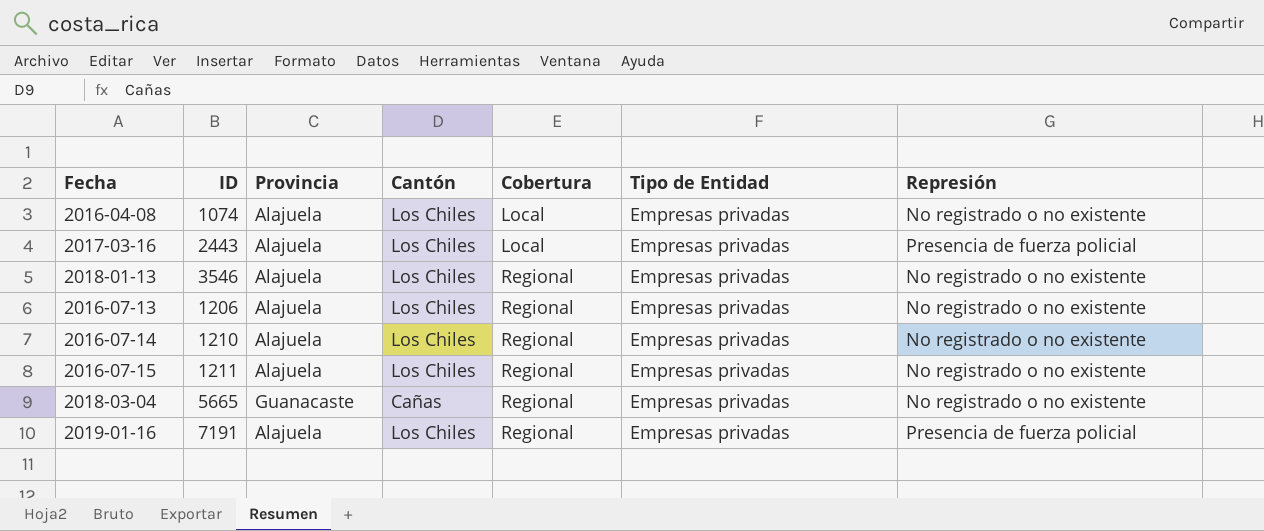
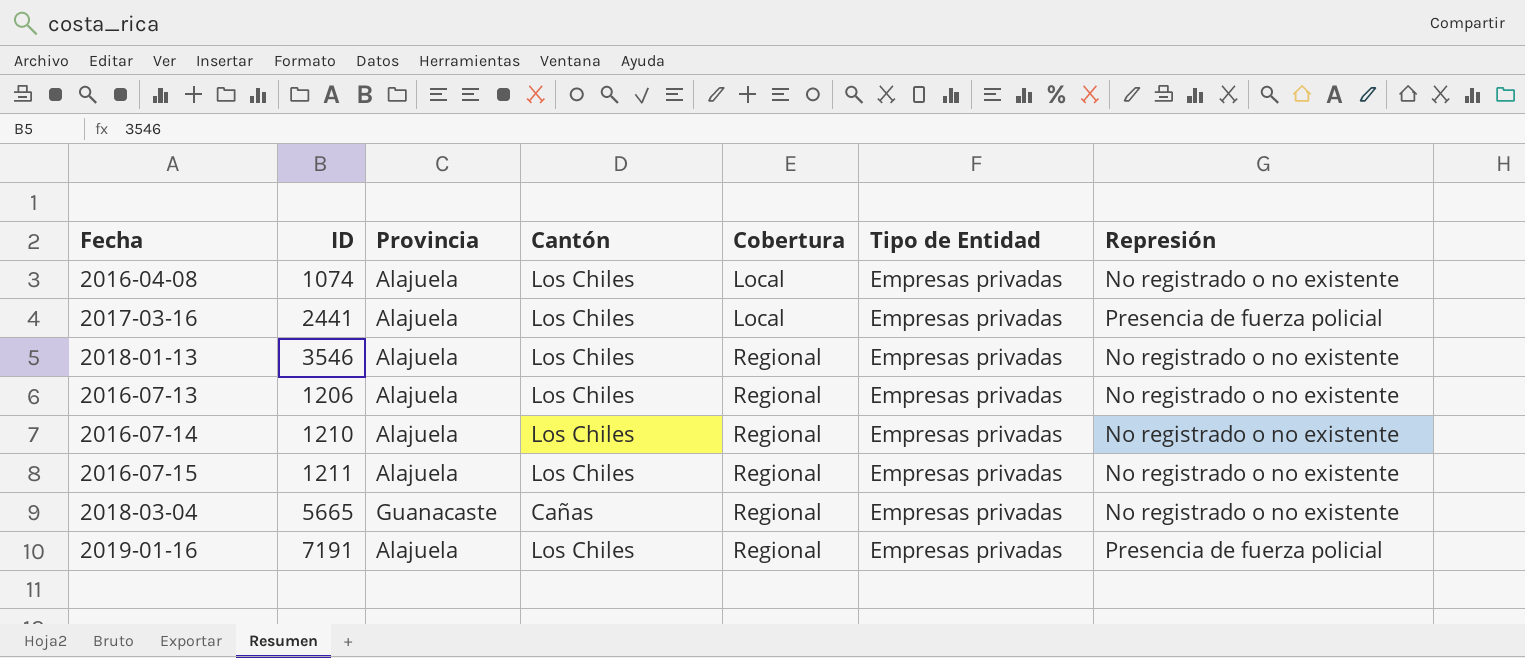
2017-03-16 | ID: 2443 -> 2441

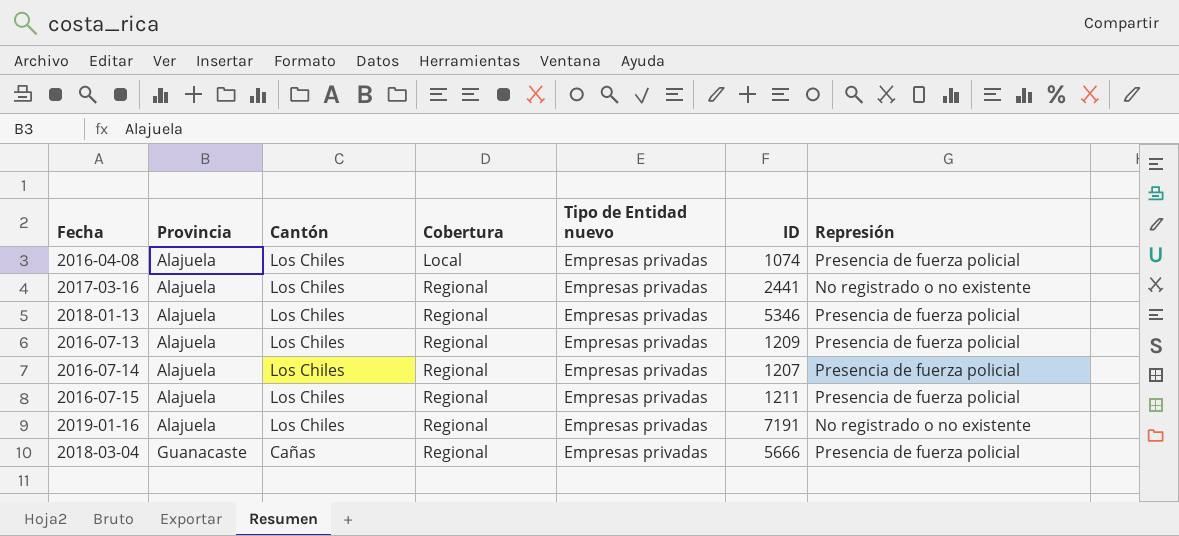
row order: Cobertura ascending -> Provincia ascending
column name: Tipo de Entidad -> Tipo de Entidad nuevo
column ID | position: 2 -> 6
2016-04-08 | Represión: No registrado o no existente -> Presencia de fuerza policial
2017-03-16 | Cobertura: Local -> Regional
2017-03-16 | Represión: Presencia de fuerza policial -> No registrado o no existente
2018-01-13 | ID: 3546 -> 5346
2018-01-13 | Represión: No registrado o no existente -> Presencia de fuerza policial
2016-07-13 | ID: 1206 -> 1209
2016-07-13 | Represión: No registrado o no existente -> Presencia de fuerza policial
2016-07-14 | ID: 1210 -> 1207
2016-07-14 | Represión: No registrado o no existente -> Presencia de fuerza policial
2016-07-15 | Represión: No registrado o no existente -> Presencia de fuerza policial
2019-01-16 | Represión: Presencia de fuerza policial -> No registrado o no existente
2018-03-04 | ID: 5665 -> 5666
2018-03-04 | Represión: No registrado o no existente -> Presencia de fuerza policial

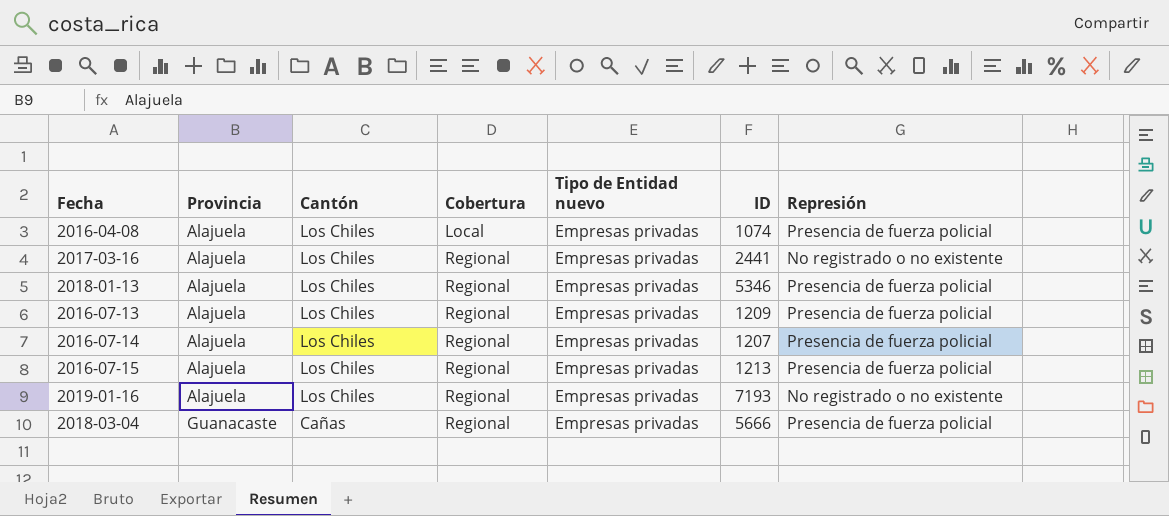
2016-07-15 | ID: 1211 -> 1213
2019-01-16 | ID: 7191 -> 7193

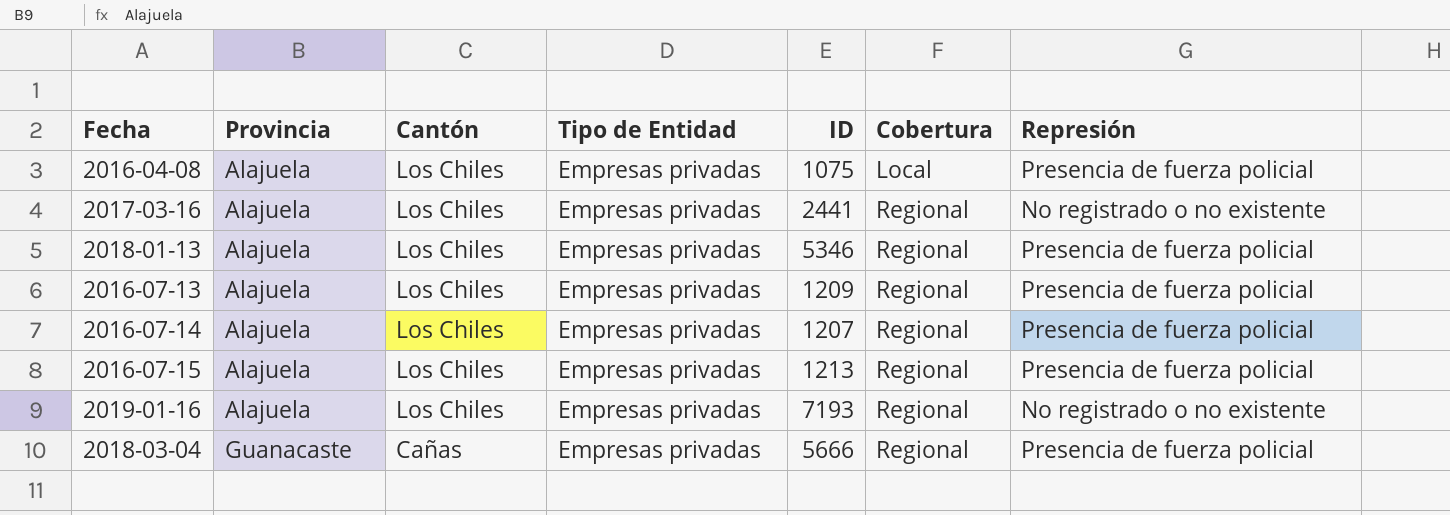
column name: Tipo de Entidad nuevo -> Tipo de Entidad
column Cobertura | position: 4 -> 6
2016-04-08 | ID: 1074 -> 1075

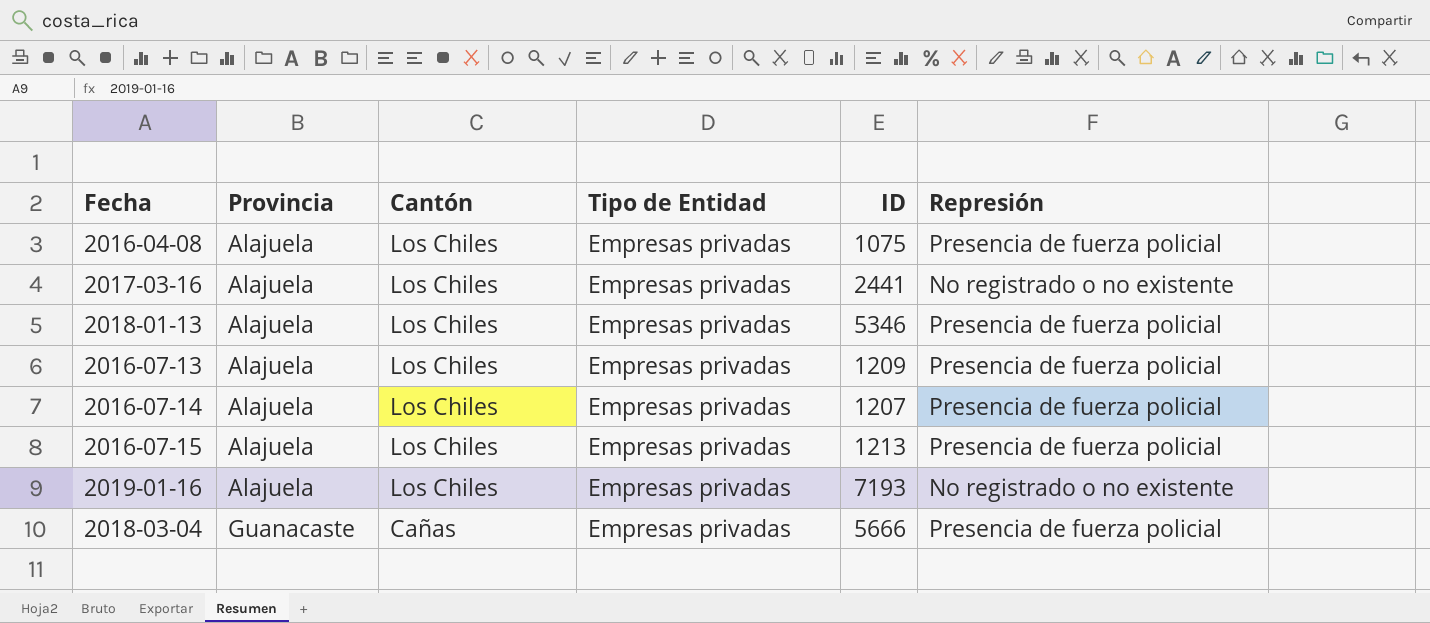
column Cobertura | position: 6 -> none

